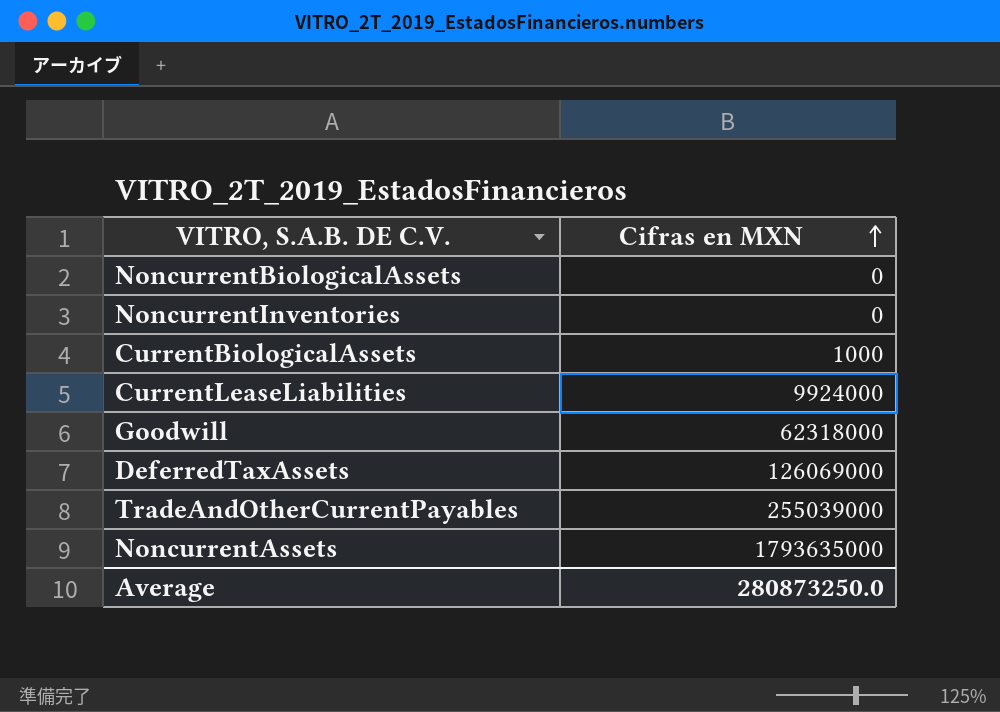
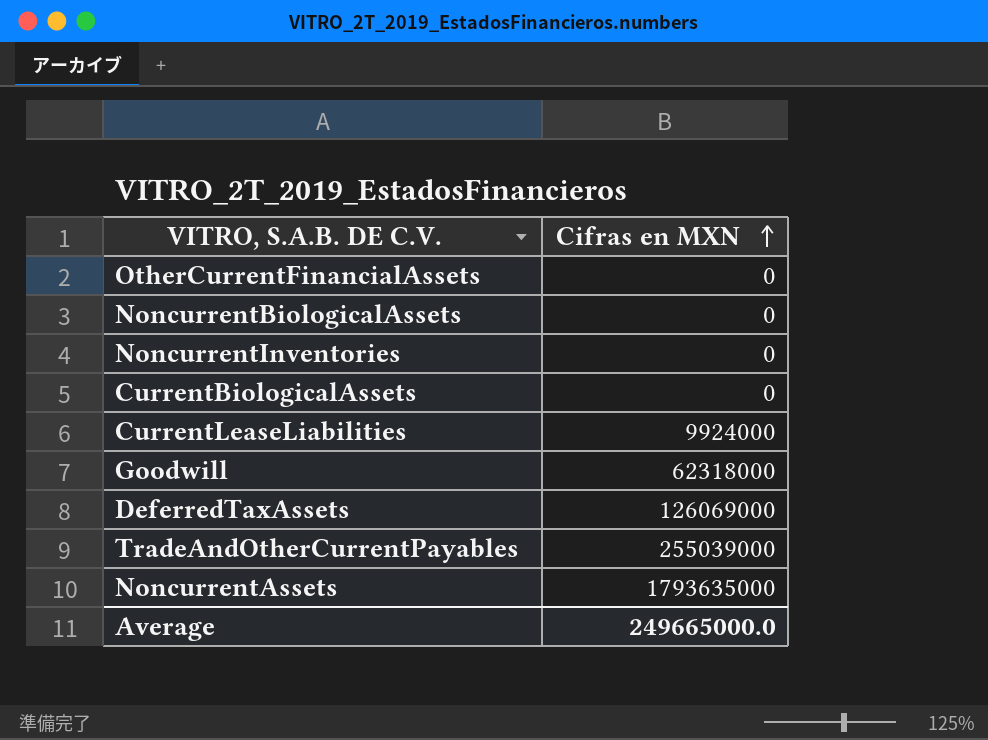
row OtherCurrentFinancialAssets: none -> 0
CurrentBiologicalAssets | Cifras en MXN: 1000 -> 0
Average | Cifras en MXN: 280873250.0 -> 249665000.0

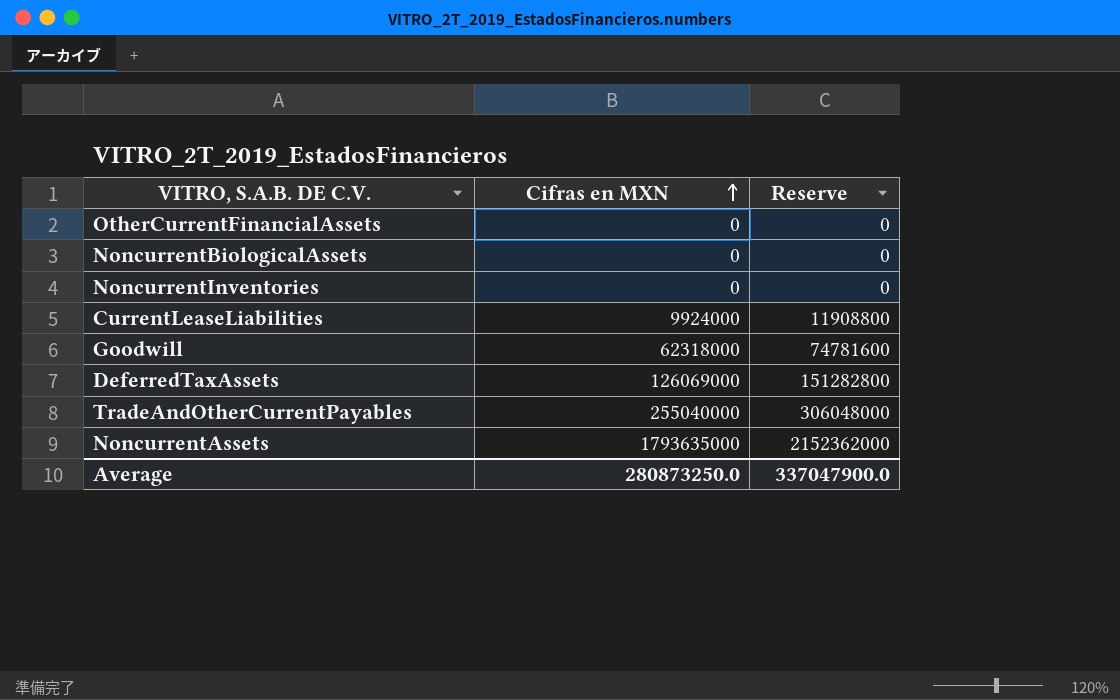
column Reserve | formula: none -> [Cifras en MXN] * 1.2
row CurrentBiologicalAssets: 0 -> none
TradeAndOtherCurrentPayables | Cifras en MXN: 255039000 -> 255040000
Average | Cifras en MXN: 249665000.0 -> 280873250.0

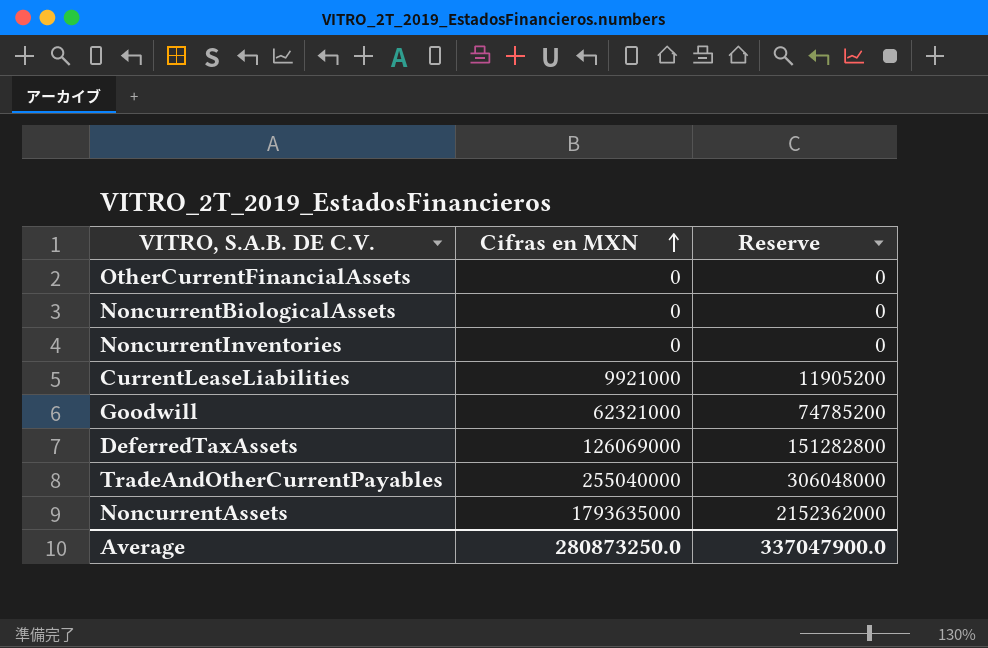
CurrentLeaseLiabilities | Cifras en MXN: 9924000 -> 9921000
CurrentLeaseLiabilities | Reserve: 11908800 -> 11905200
Goodwill | Cifras en MXN: 62318000 -> 62321000
Goodwill | Reserve: 74781600 -> 74785200

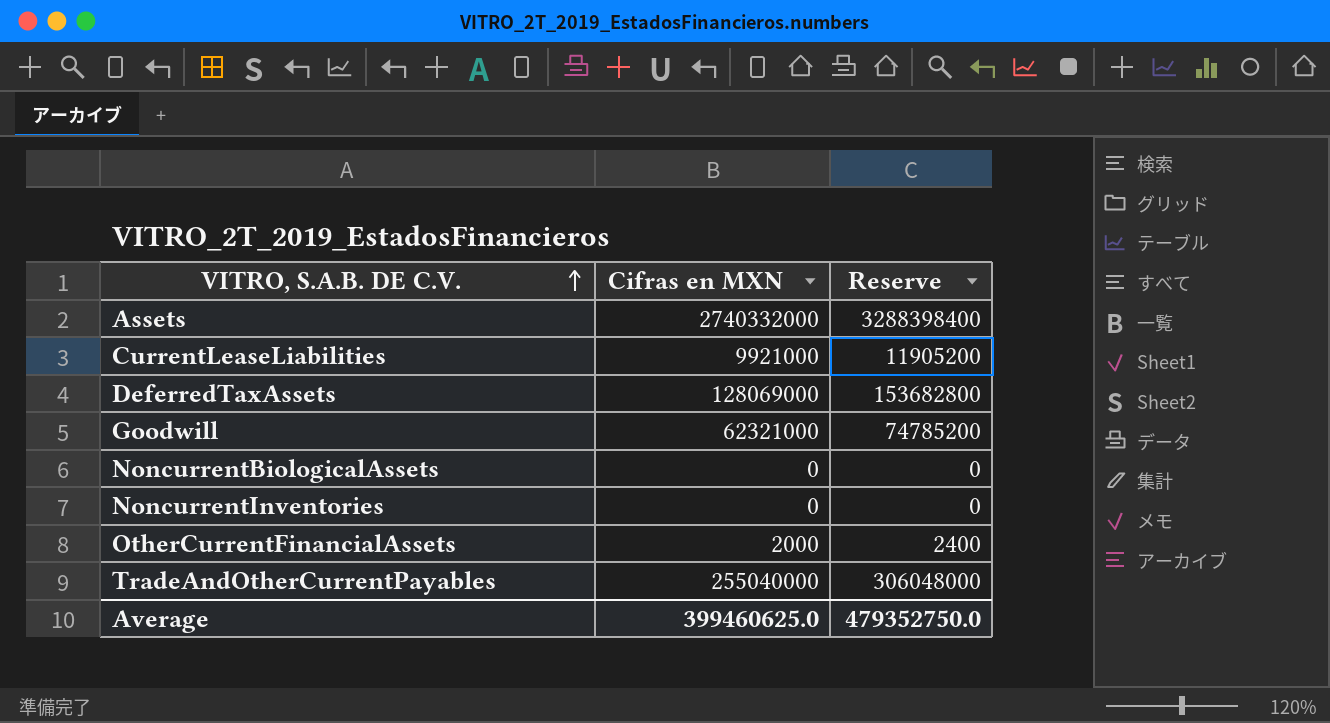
row order: Cifras en MXN ascending -> VITRO, S.A.B. DE C.V. ascending
row NoncurrentAssets: 1793635000 | 2152362000 -> none
row Assets: none -> 2740332000 | 3288398400
DeferredTaxAssets | Cifras en MXN: 126069000 -> 128069000
DeferredTaxAssets | Reserve: 151282800 -> 153682800
OtherCurrentFinancialAssets | Cifras en MXN: 0 -> 2000
OtherCurrentFinancialAssets | Reserve: 0 -> 2400
Average | Cifras en MXN: 280873250.0 -> 399460625.0
Average | Reserve: 337047900.0 -> 479352750.0

